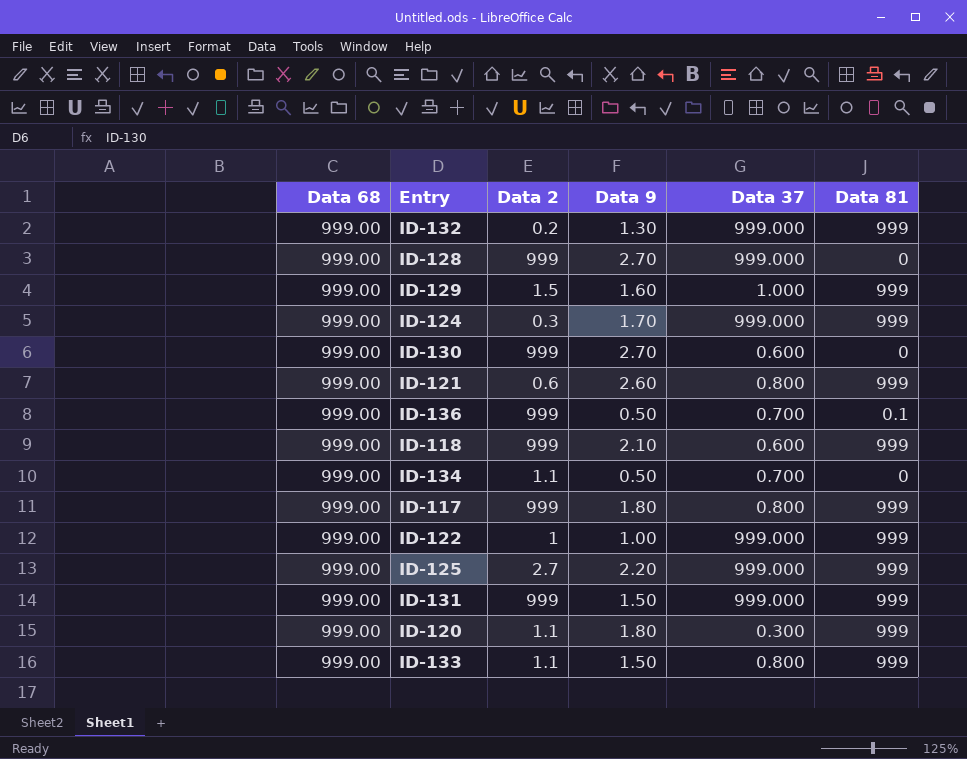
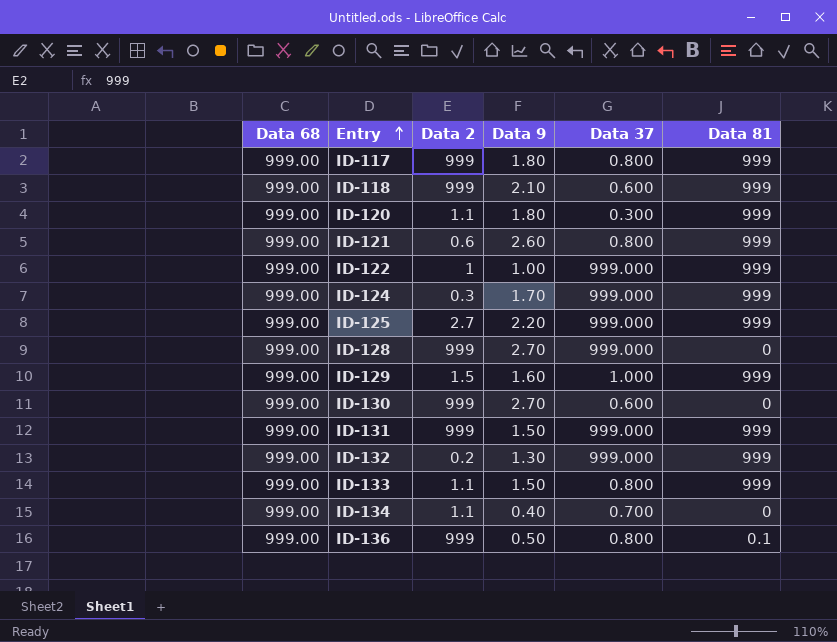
row order: none -> Entry ascending
ID-134 | Data 9: 0.50 -> 0.40
ID-136 | Data 37: 0.700 -> 0.800

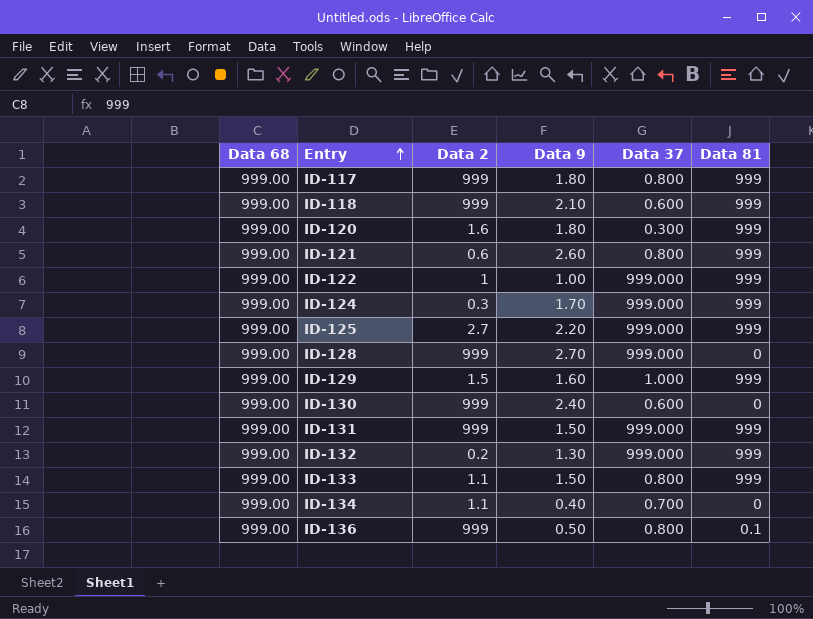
ID-120 | Data 2: 1.1 -> 1.6
ID-130 | Data 9: 2.70 -> 2.40

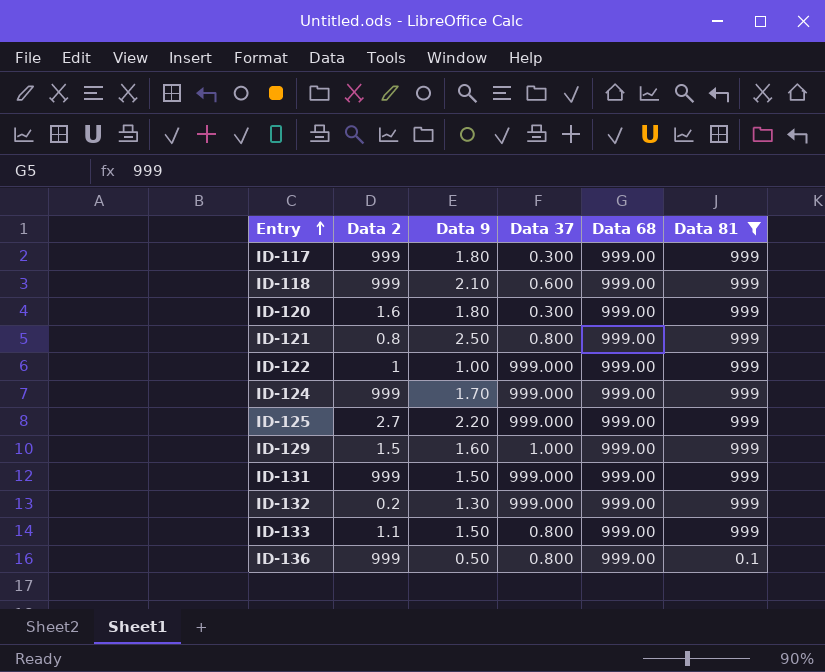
filter: none -> Data 81 != 0
column Data 68 | position: 1 -> 5
ID-117 | Data 37: 0.800 -> 0.300
ID-121 | Data 2: 0.6 -> 0.8
ID-121 | Data 9: 2.60 -> 2.50
ID-124 | Data 2: 0.3 -> 999

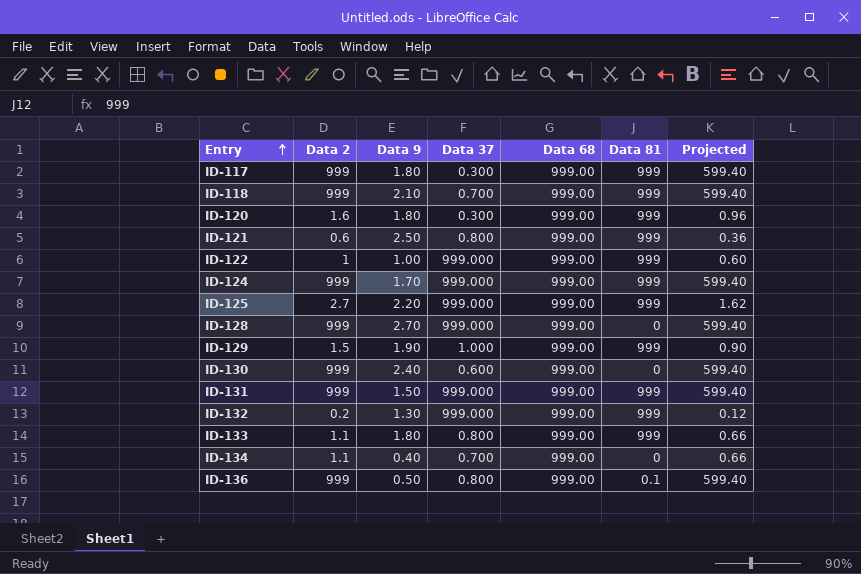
filter: Data 81 != 0 -> none
column Projected | formula: none -> [Data 2] * 0.6
ID-118 | Data 37: 0.600 -> 0.700
ID-121 | Data 2: 0.8 -> 0.6
ID-129 | Data 9: 1.60 -> 1.90
ID-133 | Data 9: 1.50 -> 1.80

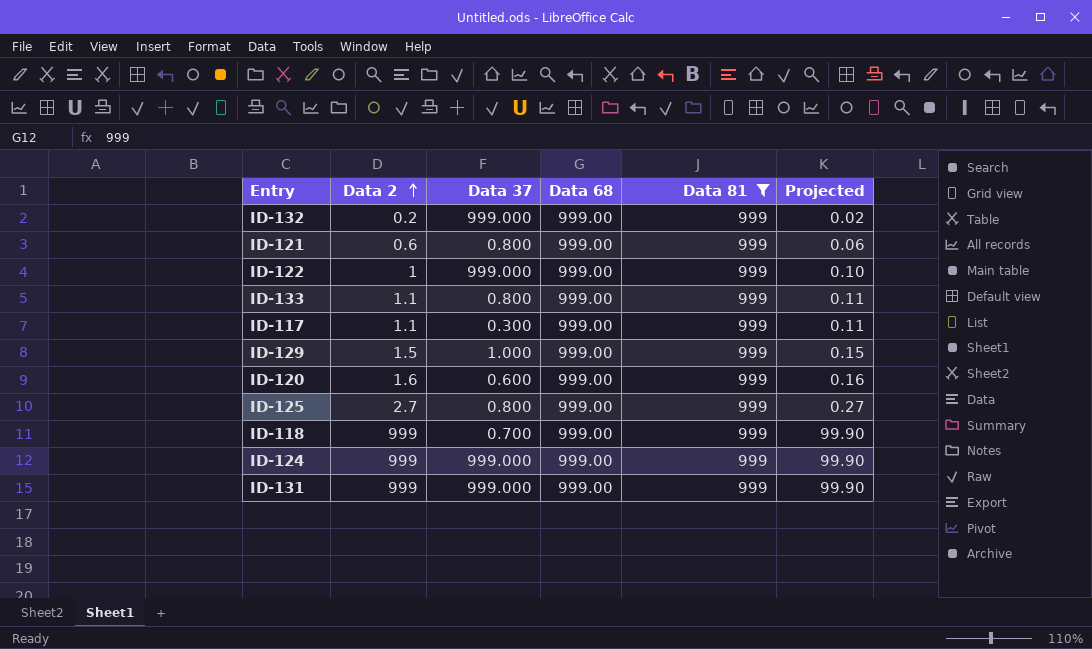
filter: none -> Data 81 = 999
row order: Entry ascending -> Data 2 ascending
column Data 9 | position: 3 -> none
column Projected | formula: [Data 2] * 0.6 -> [Data 2] * 0.1
ID-117 | Data 2: 999 -> 1.1
ID-120 | Data 37: 0.300 -> 0.600
ID-125 | Data 37: 999.000 -> 0.800

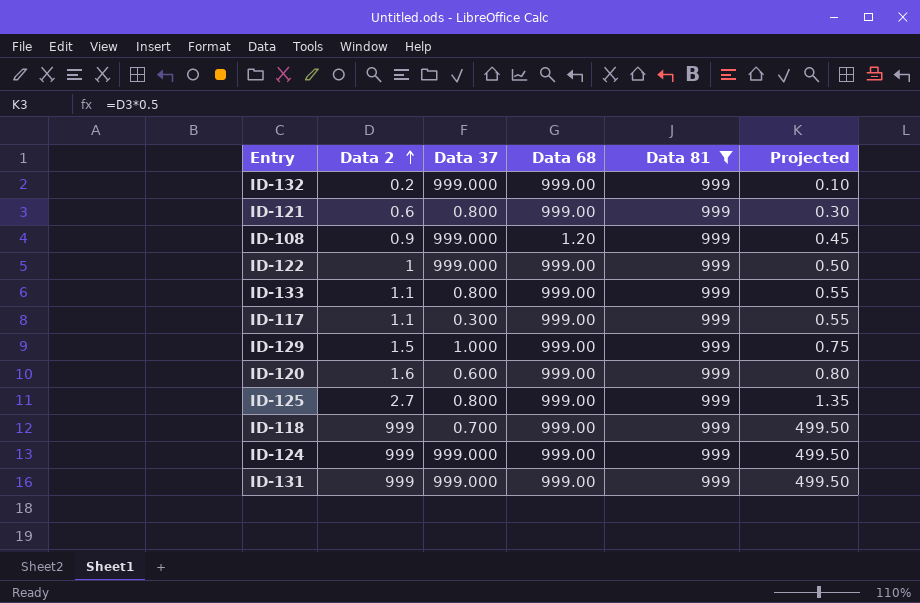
column Projected | formula: [Data 2] * 0.1 -> [Data 2] * 0.5
row ID-108: none -> 0.9 | 999.000 | 1.20 | 999 | 0.45

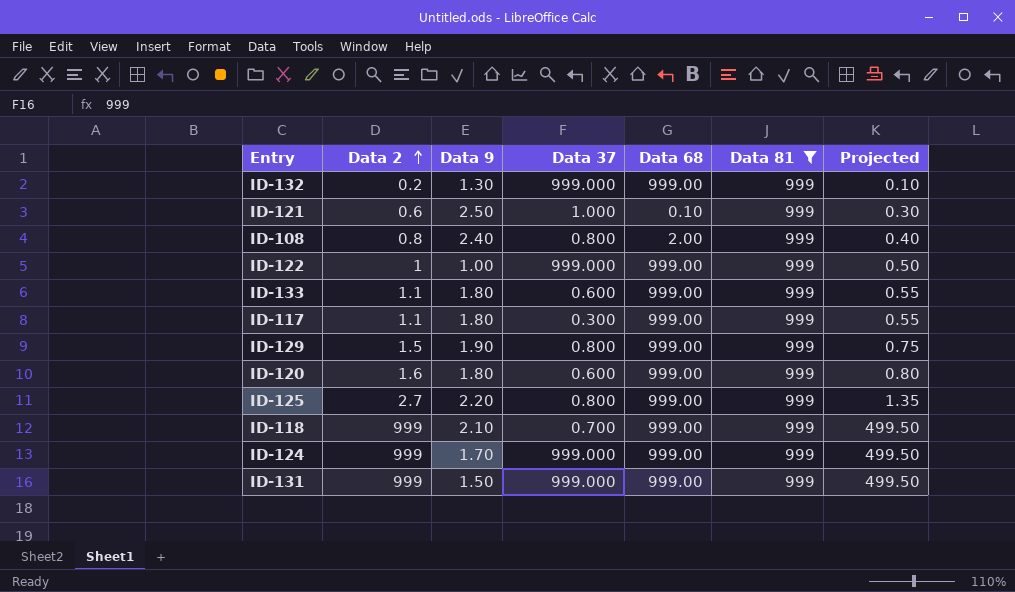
column Data 9 | position: none -> 3
ID-121 | Data 37: 0.800 -> 1.000
ID-121 | Data 68: 999.00 -> 0.10
ID-108 | Data 2: 0.9 -> 0.8
ID-108 | Data 37: 999.000 -> 0.800
ID-108 | Data 68: 1.20 -> 2.00
ID-108 | Projected: 0.45 -> 0.40
ID-133 | Data 37: 0.800 -> 0.600
ID-129 | Data 37: 1.000 -> 0.800

